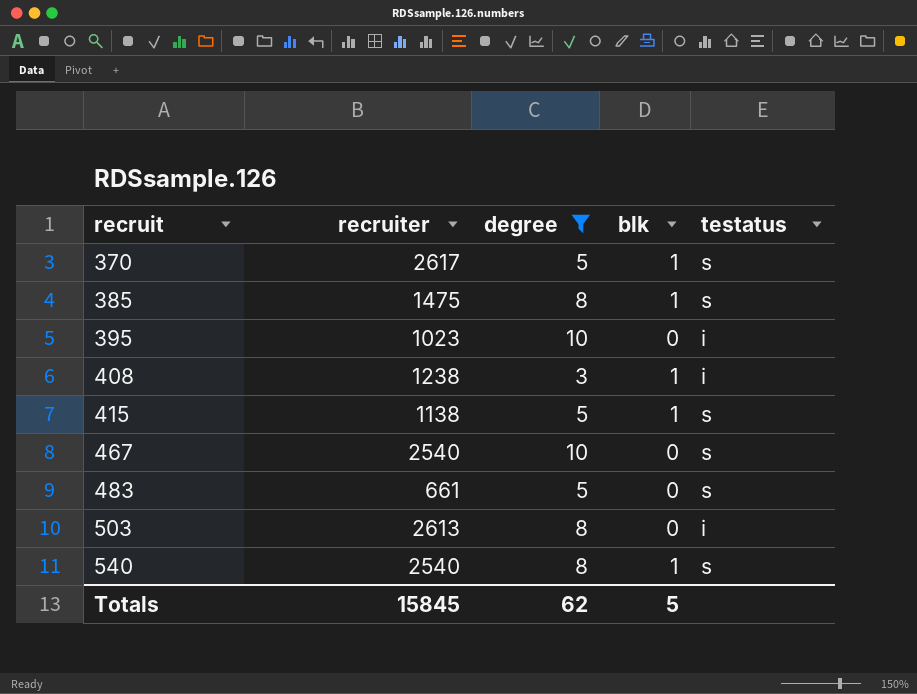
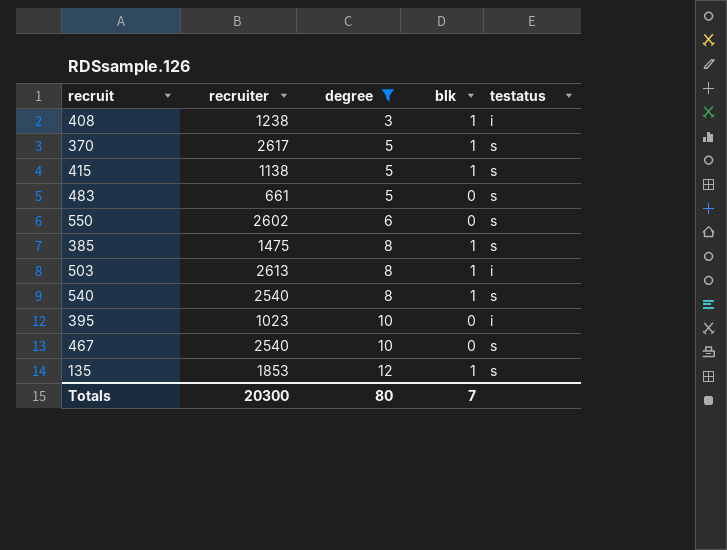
row order: recruit ascending -> degree ascending
row 550: none -> 2602 | 6 | 0 | s
503 | blk: 0 -> 1
row 135: none -> 1853 | 12 | 1 | s
Totals | recruiter: 15845 -> 20300
Totals | degree: 62 -> 80
Totals | blk: 5 -> 7

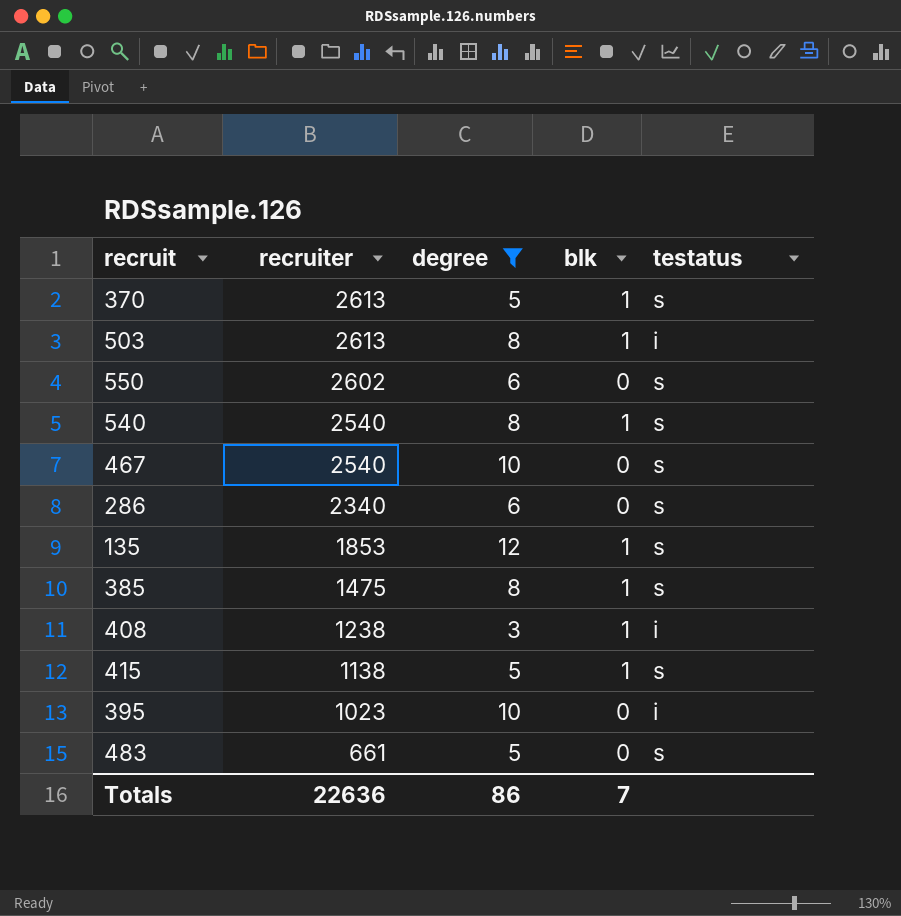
row order: degree ascending -> recruiter descending
370 | recruiter: 2617 -> 2613
row 286: none -> 2340 | 6 | 0 | s
Totals | recruiter: 20300 -> 22636
Totals | degree: 80 -> 86

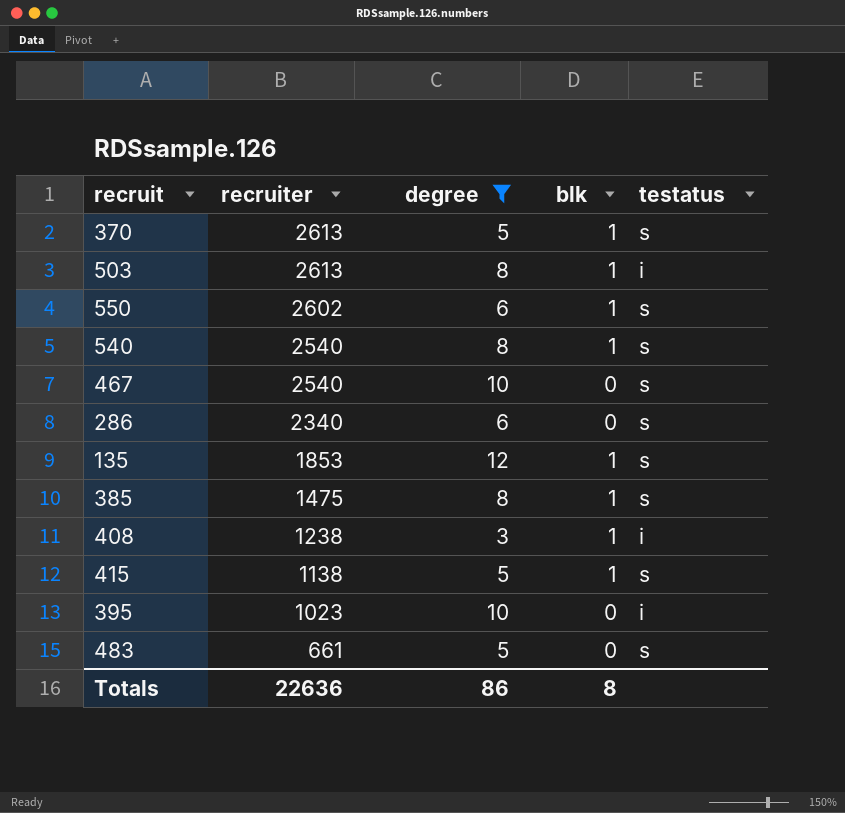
550 | blk: 0 -> 1
Totals | blk: 7 -> 8

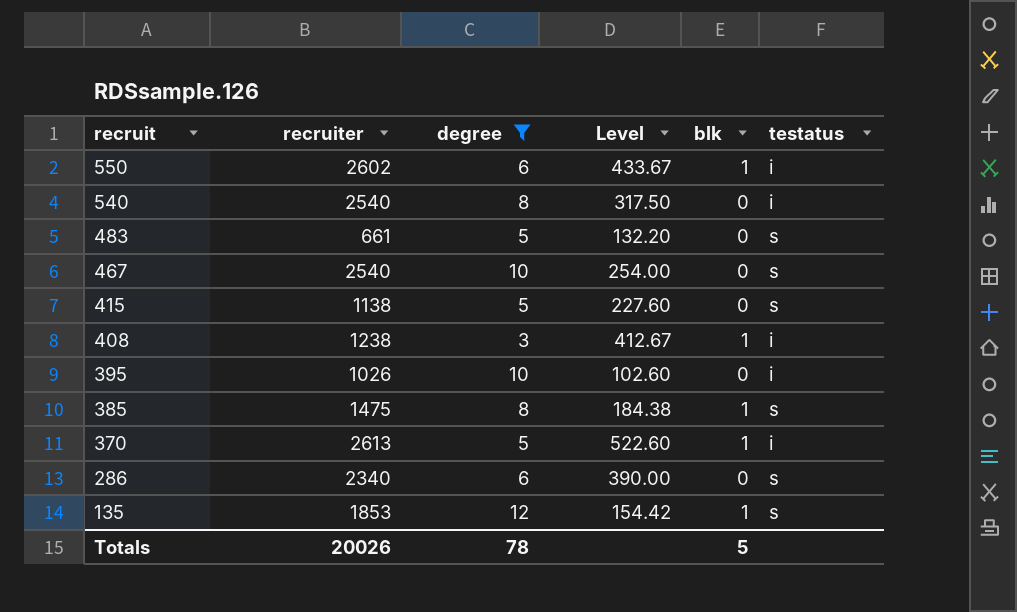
row order: recruiter descending -> recruit descending
column Level | formula: none -> [recruiter] / [degree]
row 503: 2613 | 8 | 1 | i -> none
550 | testatus: s -> i
540 | blk: 1 -> 0
540 | testatus: s -> i
415 | blk: 1 -> 0
395 | recruiter: 1023 -> 1026
370 | testatus: s -> i
Totals | recruiter: 22636 -> 20026
Totals | degree: 86 -> 78
Totals | blk: 8 -> 5

